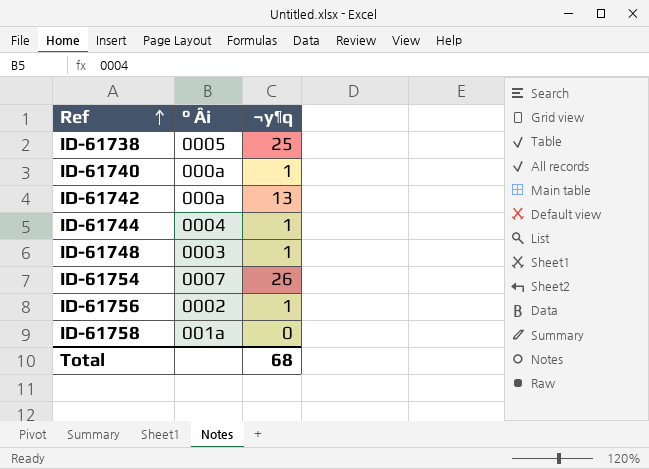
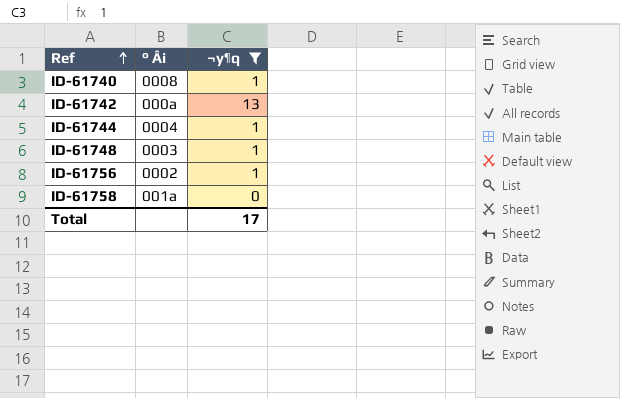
filter: none -> ¬y¶q <= 13
ID-61740 | ° Âi: 000a -> 0008
Total | ¬y¶q: 68 -> 17

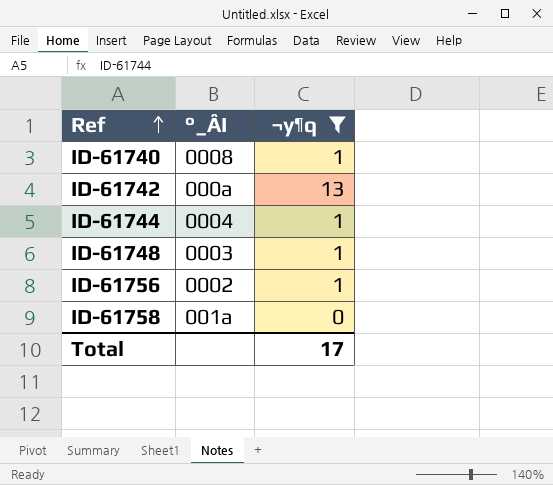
column name: ° Âi -> °_ÂI

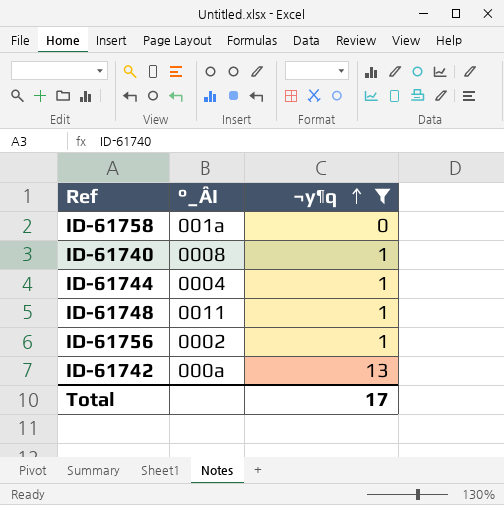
row order: Ref ascending -> ¬y¶q ascending
ID-61748 | °_ÂI: 0003 -> 0011

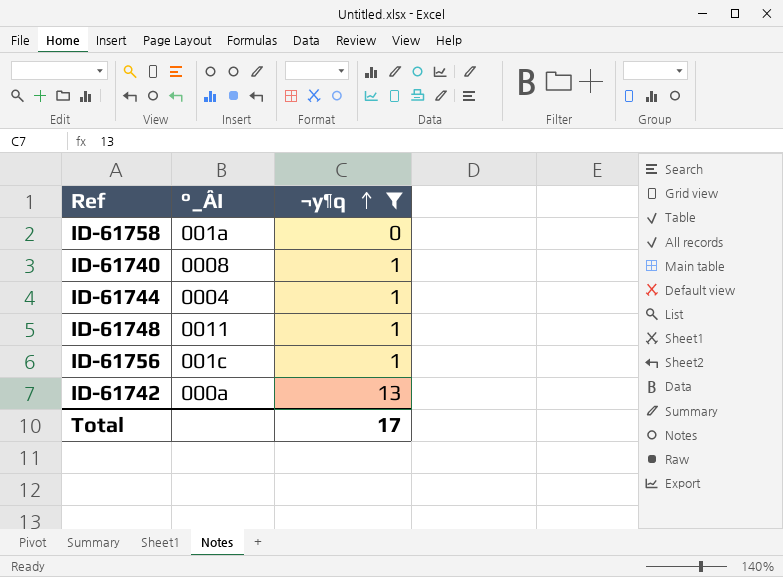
ID-61756 | °_ÂI: 0002 -> 001c

